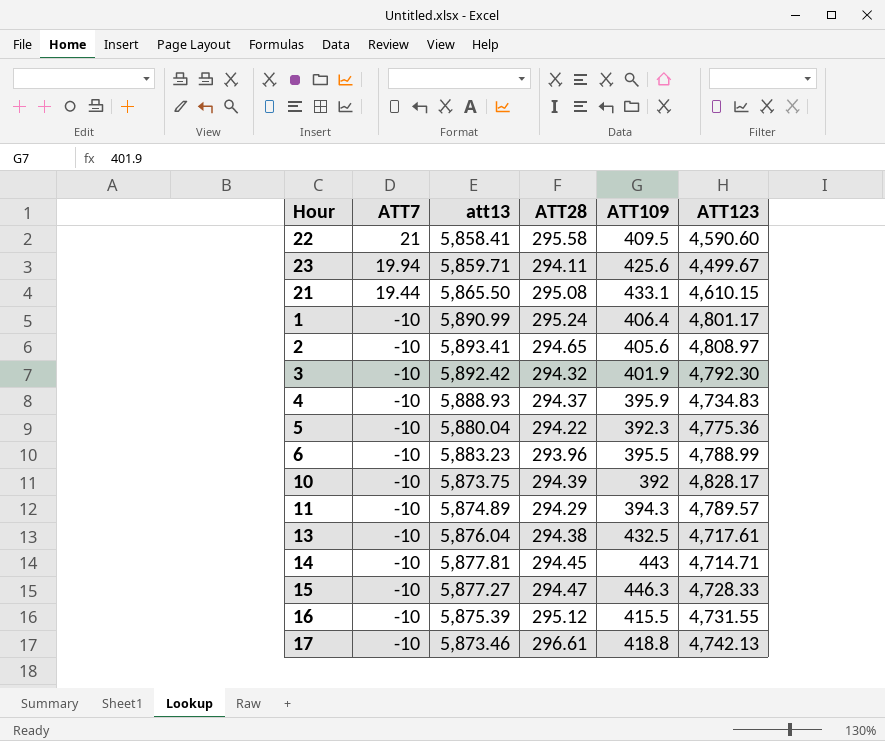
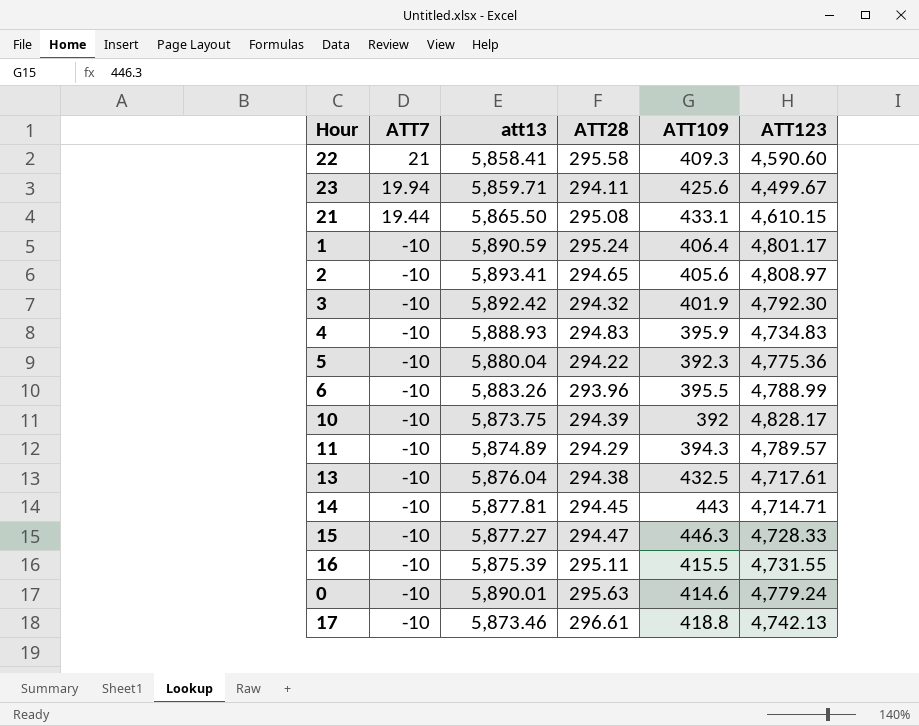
22 | ATT109: 409.5 -> 409.3
1 | att13: 5,890.99 -> 5,890.59
4 | ATT28: 294.37 -> 294.83
6 | att13: 5,883.23 -> 5,883.26
16 | ATT28: 295.12 -> 295.11
row 0: none -> -10 | 5,890.01 | 295.63 | 414.6 | 4,779.24

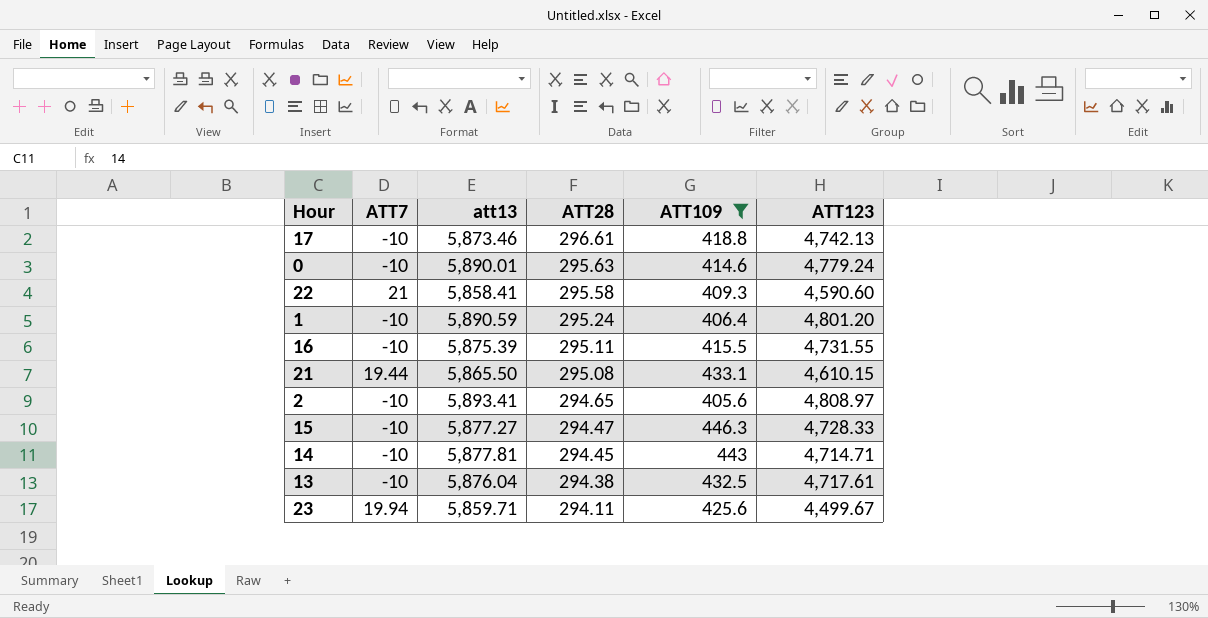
filter: none -> ATT109 >= 405.6
row order: ATT7 descending -> ATT28 descending
1 | ATT123: 4,801.17 -> 4,801.20

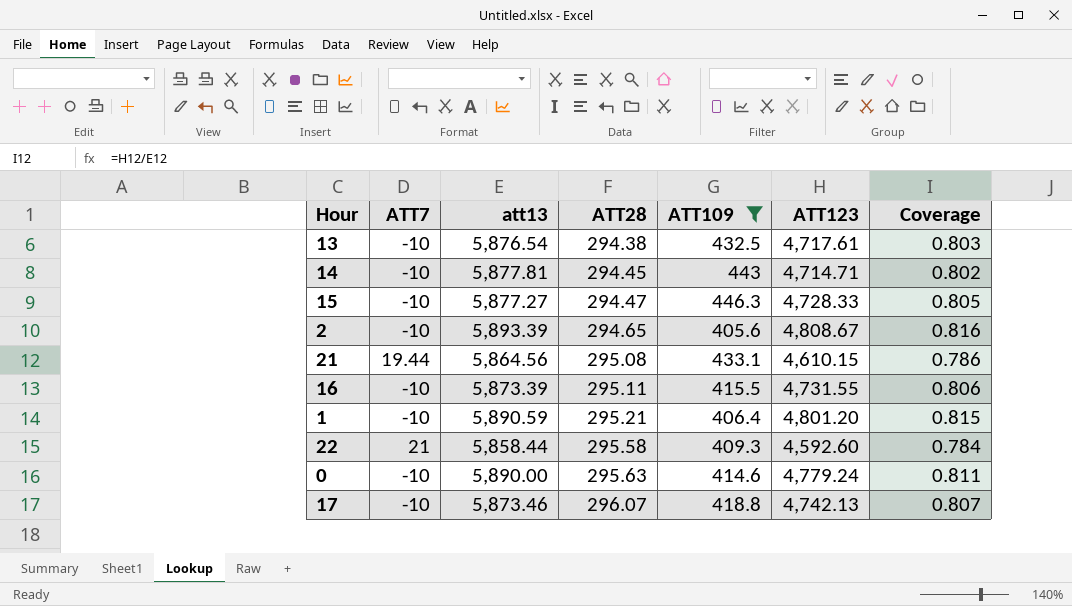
row order: ATT28 descending -> ATT28 ascending
column Coverage | formula: none -> [ATT123] / [att13]
row 23: 19.94 | 5,859.71 | 294.11 | 425.6 | 4,499.67 -> none
13 | att13: 5,876.04 -> 5,876.54
2 | att13: 5,893.41 -> 5,893.39
2 | ATT123: 4,808.97 -> 4,808.67
21 | att13: 5,865.50 -> 5,864.56
16 | att13: 5,875.39 -> 5,873.39
1 | ATT28: 295.24 -> 295.21
22 | att13: 5,858.41 -> 5,858.44
22 | ATT123: 4,590.60 -> 4,592.60
0 | att13: 5,890.01 -> 5,890.00
17 | ATT28: 296.61 -> 296.07

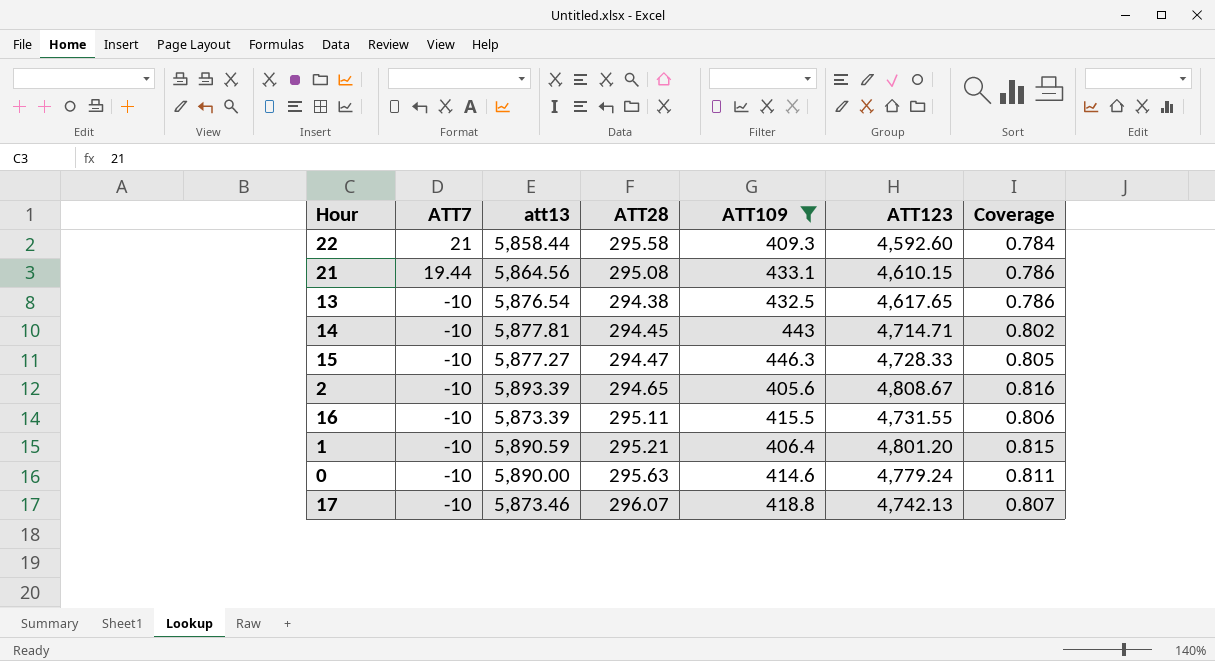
row order: ATT28 ascending -> ATT7 descending
13 | ATT123: 4,717.61 -> 4,617.65
13 | Coverage: 0.803 -> 0.786

